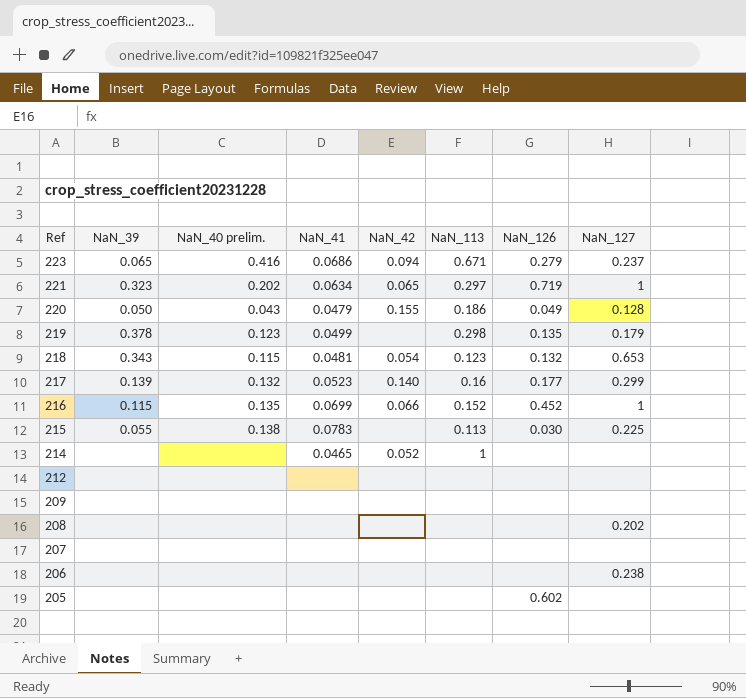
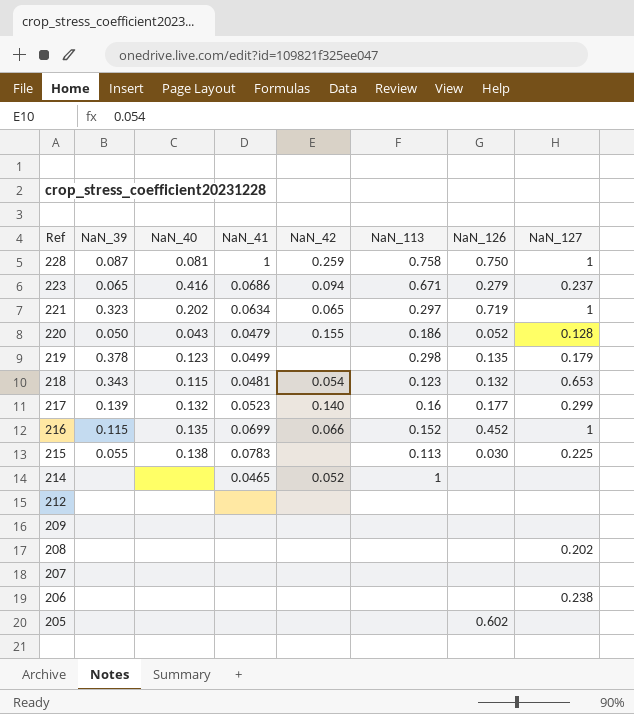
column name: NaN_40 prelim. -> NaN_40
row 228: none -> 0.087 | 0.081 | 1 | 0.259 | 0.758 | 0.750 | 1
220 | NaN_126: 0.049 -> 0.052

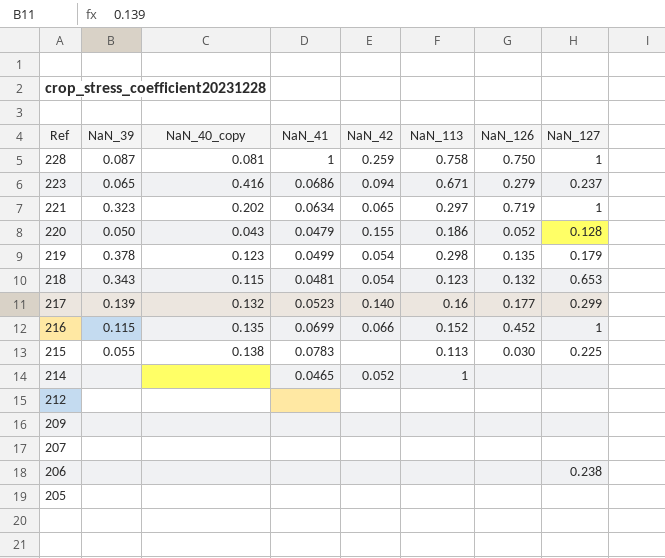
column name: NaN_40 -> NaN_40_copy
row 208: none | none | none | none | none | none | 0.202 -> none
219 | NaN_42: none -> 0.054
205 | NaN_126: 0.602 -> none

